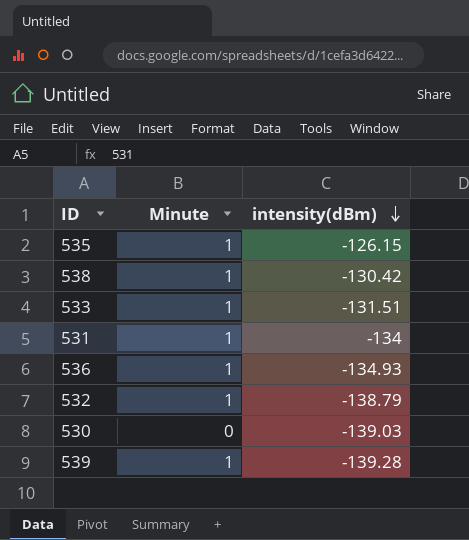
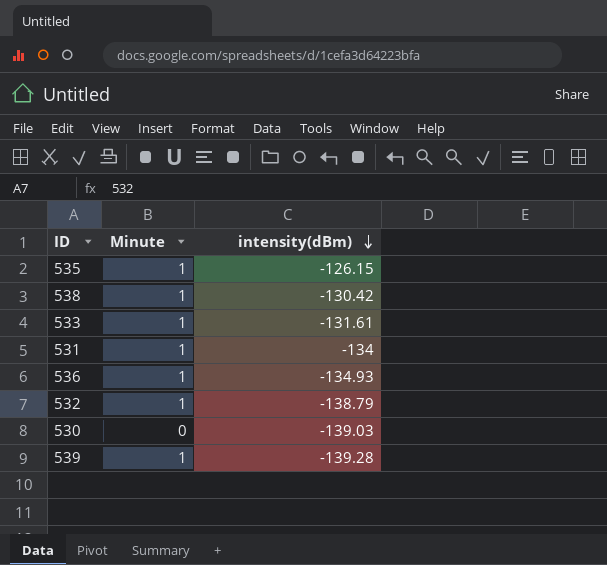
533 | intensity(dBm): -131.51 -> -131.61

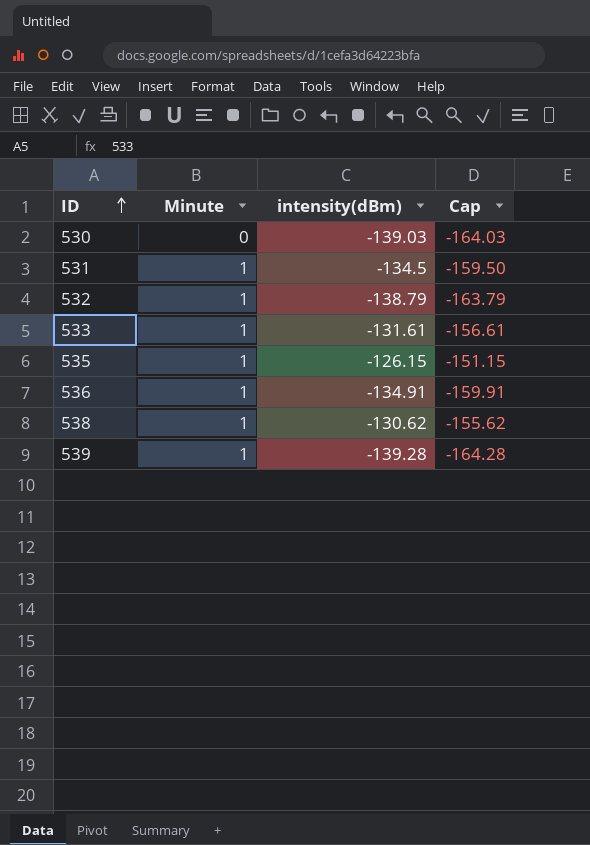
row order: intensity(dBm) descending -> ID ascending
column Cap | formula: none -> [intensity(dBm)] - 25
531 | intensity(dBm): -134 -> -134.5
536 | intensity(dBm): -134.93 -> -134.91
538 | intensity(dBm): -130.42 -> -130.62

